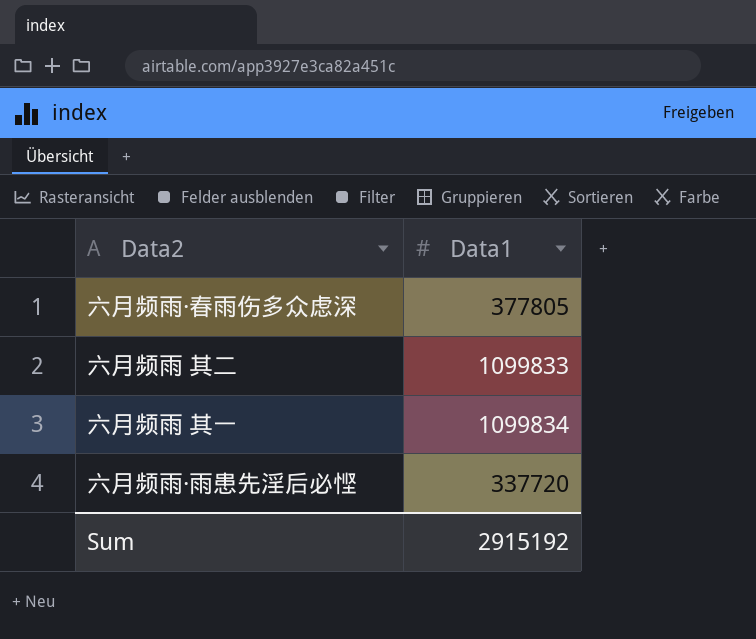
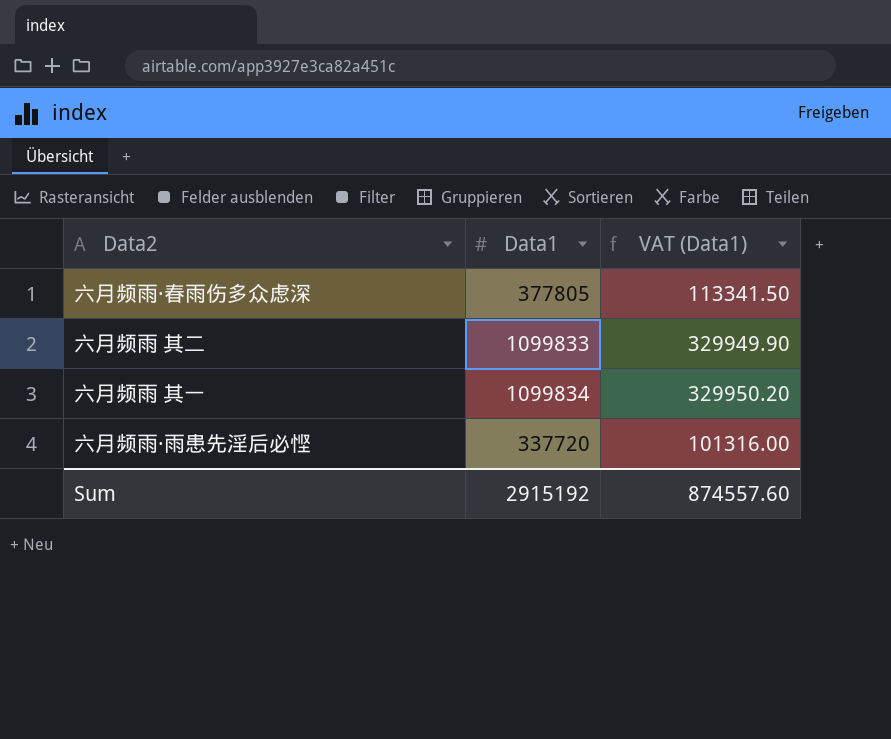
column VAT (Data1) | formula: none -> [Data1] * 0.3

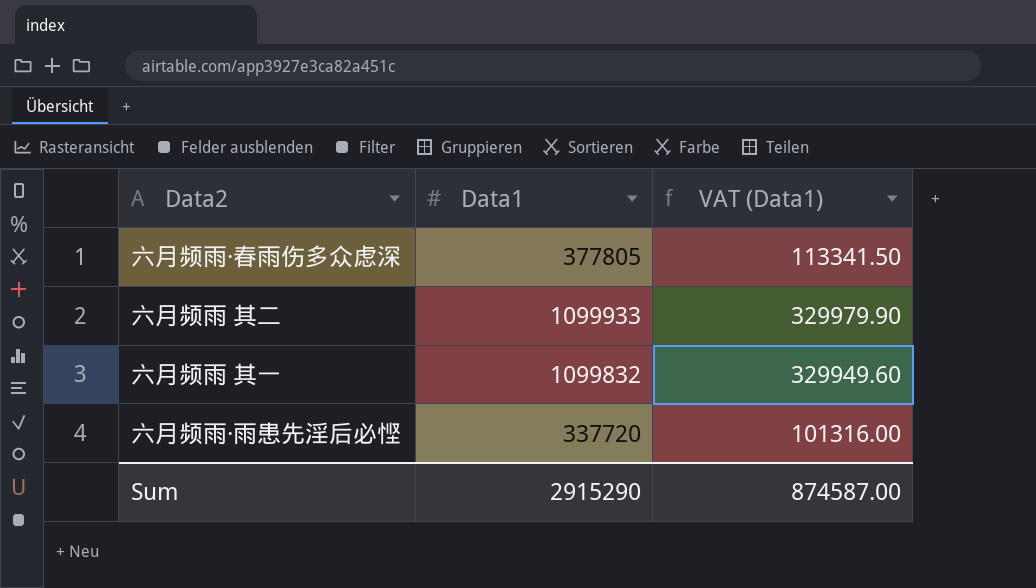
六月频雨 其二 | Data1: 1099833 -> 1099933
六月频雨 其二 | VAT (Data1): 329949.90 -> 329979.90
六月频雨 其一 | Data1: 1099834 -> 1099832
六月频雨 其一 | VAT (Data1): 329950.20 -> 329949.60
Sum | Data1: 2915192 -> 2915290
Sum | VAT (Data1): 874557.60 -> 874587.00

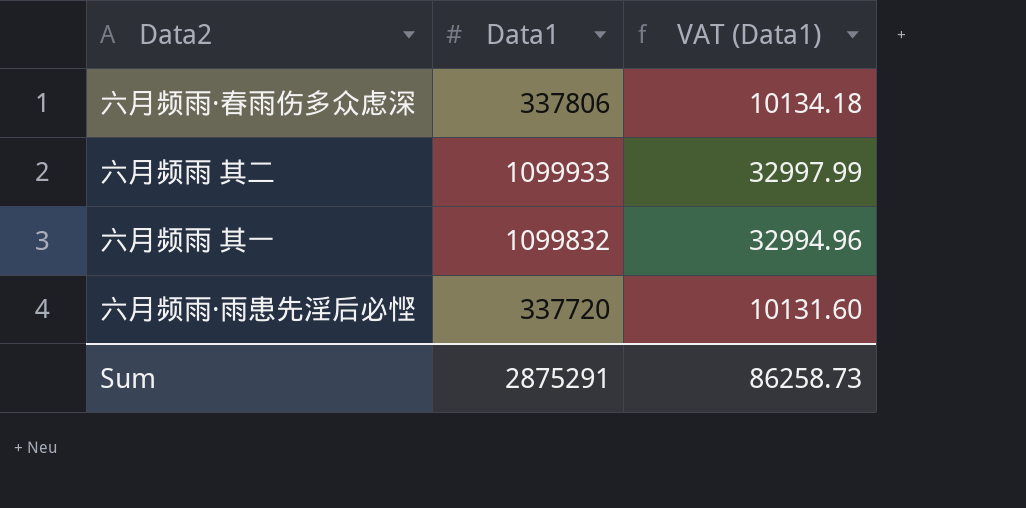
column VAT (Data1) | formula: [Data1] * 0.3 -> [Data1] * 0.03
六月频雨·春雨伤多众虑深 | Data1: 377805 -> 337806
Sum | Data1: 2915290 -> 2875291
Sum | VAT (Data1): 874587.00 -> 86258.73

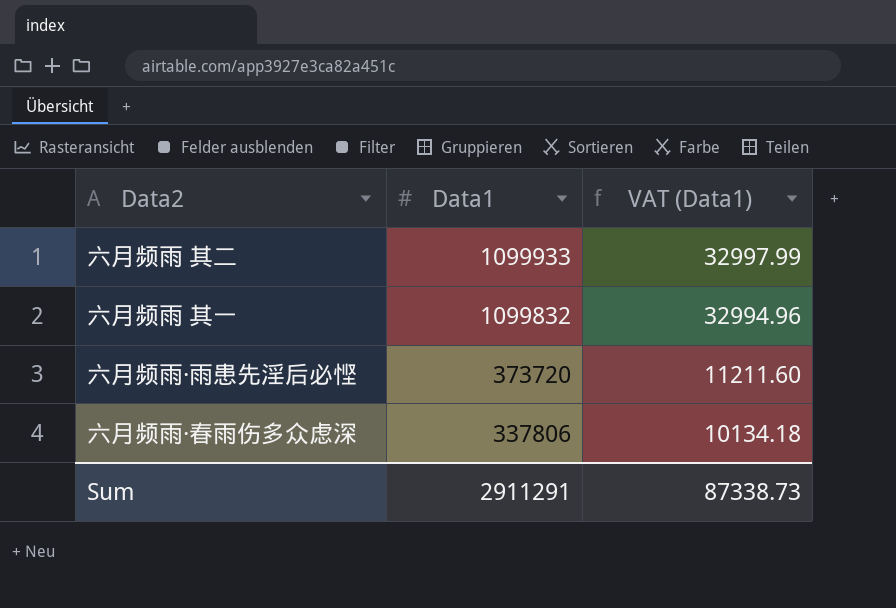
row order: none -> Data1 descending
六月频雨·雨患先淫后必悭 | Data1: 337720 -> 373720
六月频雨·雨患先淫后必悭 | VAT (Data1): 10131.60 -> 11211.60
Sum | Data1: 2875291 -> 2911291
Sum | VAT (Data1): 86258.73 -> 87338.73

